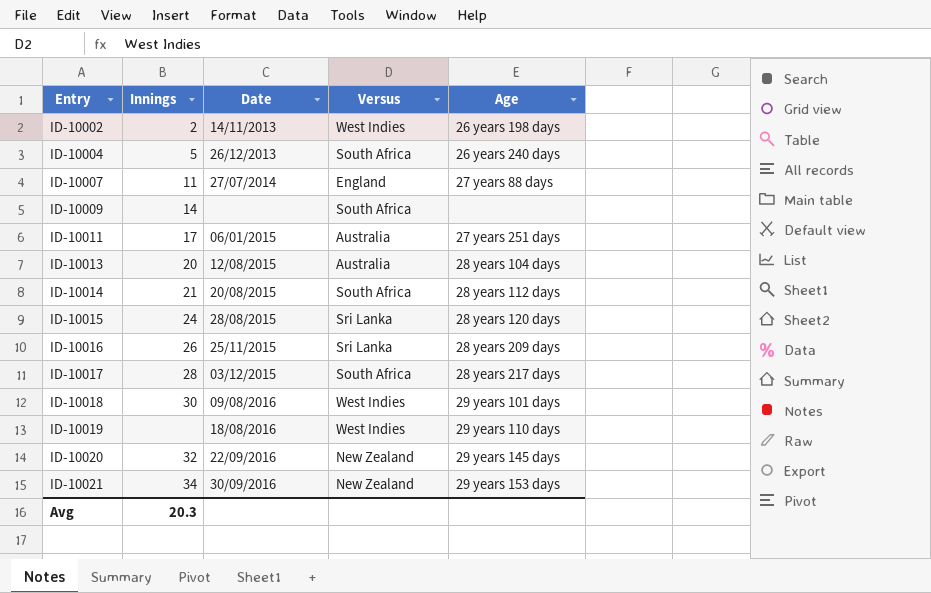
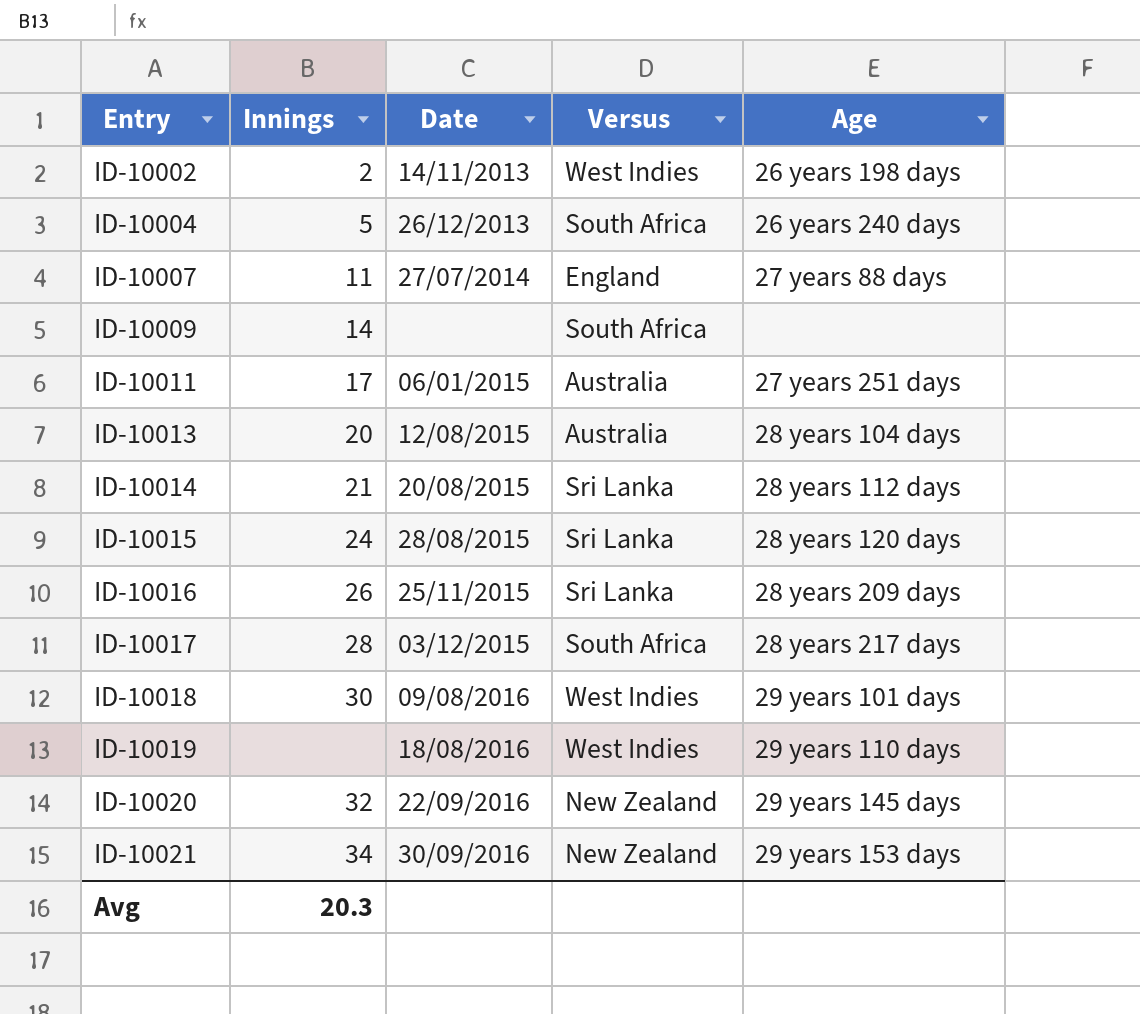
ID-10014 | Versus: South Africa -> Sri Lanka

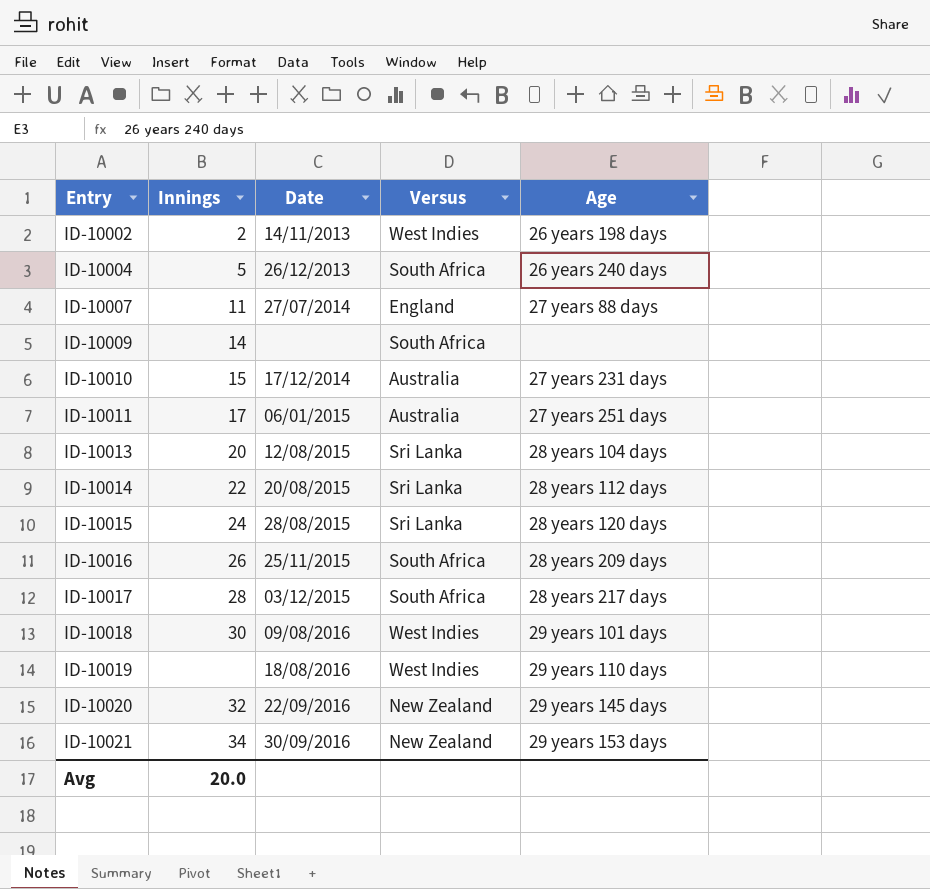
row ID-10010: none -> 15 | 17/12/2014 | Australia | 27 years 231 days
ID-10013 | Versus: Australia -> Sri Lanka
ID-10014 | Innings: 21 -> 22
ID-10016 | Versus: Sri Lanka -> South Africa
Avg | Innings: 20.3 -> 20.0

